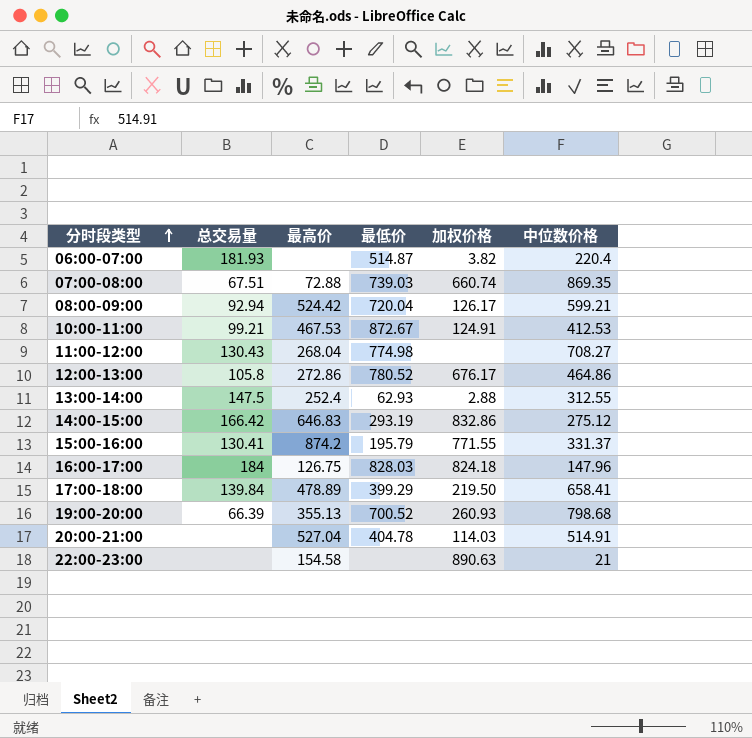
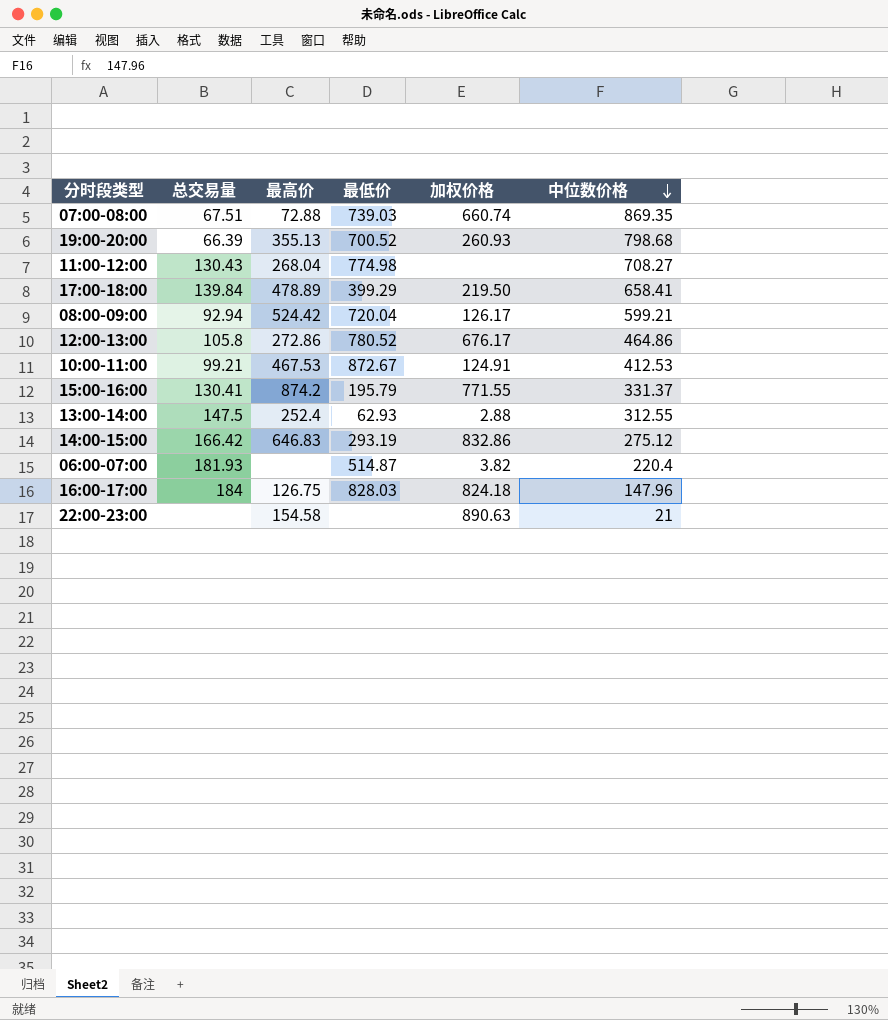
row order: 分时段类型 ascending -> 中位数价格 descending
row 20:00-21:00: none | 527.04 | 404.78 | 114.03 | 514.91 -> none

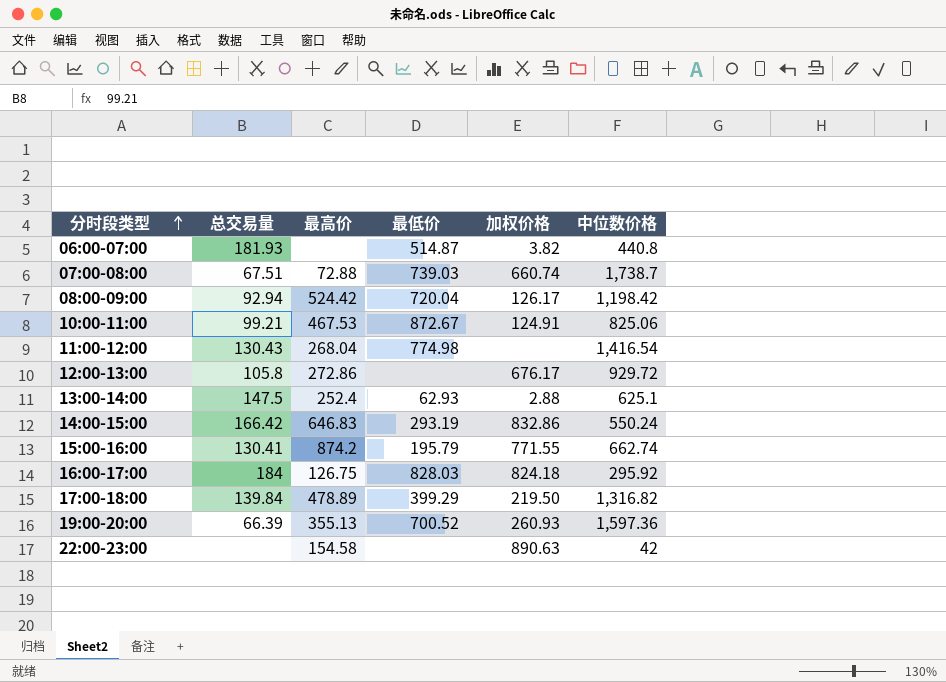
row order: 中位数价格 descending -> 分时段类型 ascending
06:00-07:00 | 中位数价格: 220.4 -> 440.8
07:00-08:00 | 中位数价格: 869.35 -> 1,738.7
08:00-09:00 | 中位数价格: 599.21 -> 1,198.42
10:00-11:00 | 中位数价格: 412.53 -> 825.06
11:00-12:00 | 中位数价格: 708.27 -> 1,416.54
12:00-13:00 | 最低价: 780.52 -> none
12:00-13:00 | 中位数价格: 464.86 -> 929.72
13:00-14:00 | 中位数价格: 312.55 -> 625.1
14:00-15:00 | 中位数价格: 275.12 -> 550.24
15:00-16:00 | 中位数价格: 331.37 -> 662.74
16:00-17:00 | 中位数价格: 147.96 -> 295.92
17:00-18:00 | 中位数价格: 658.41 -> 1,316.82
19:00-20:00 | 中位数价格: 798.68 -> 1,597.36
22:00-23:00 | 中位数价格: 21 -> 42

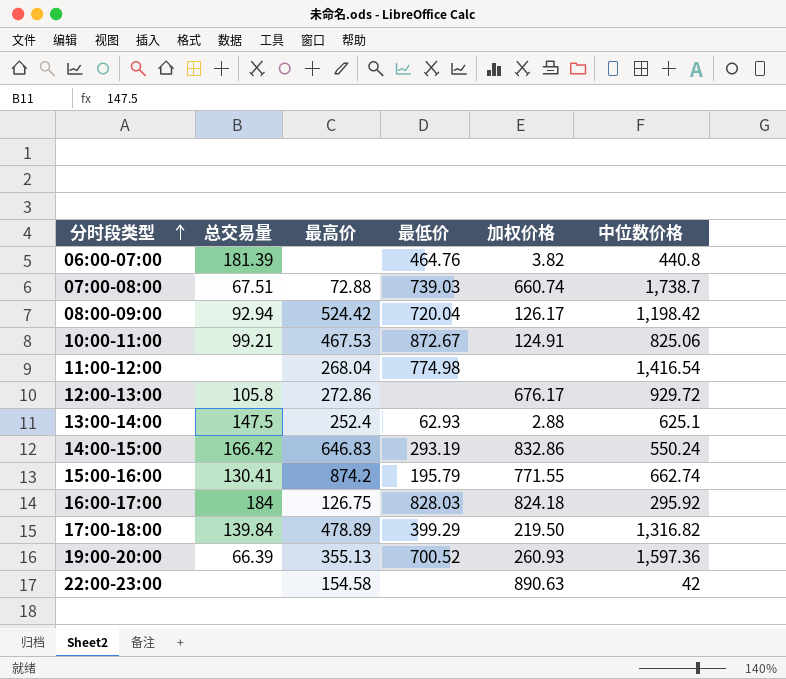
06:00-07:00 | 总交易量: 181.93 -> 181.39
06:00-07:00 | 最低价: 514.87 -> 464.76
11:00-12:00 | 总交易量: 130.43 -> none

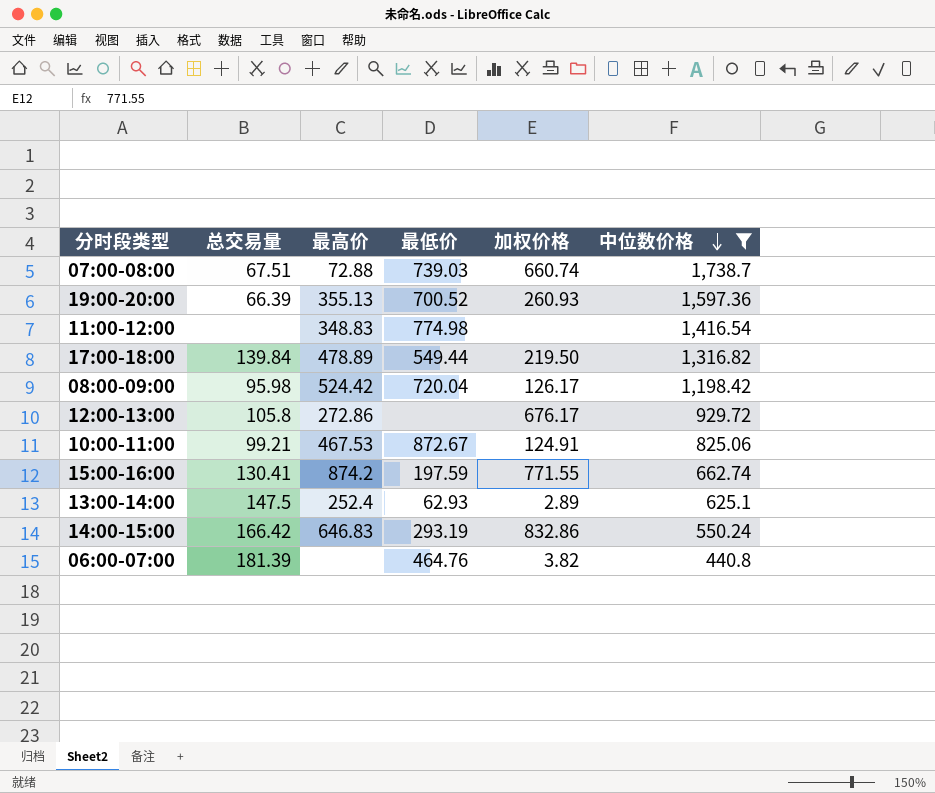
filter: none -> 中位数价格 >= 440.8
row order: 分时段类型 ascending -> 中位数价格 descending
11:00-12:00 | 最高价: 268.04 -> 348.83
17:00-18:00 | 最低价: 399.29 -> 549.44
08:00-09:00 | 总交易量: 92.94 -> 95.98
15:00-16:00 | 最低价: 195.79 -> 197.59
13:00-14:00 | 加权价格: 2.88 -> 2.89

